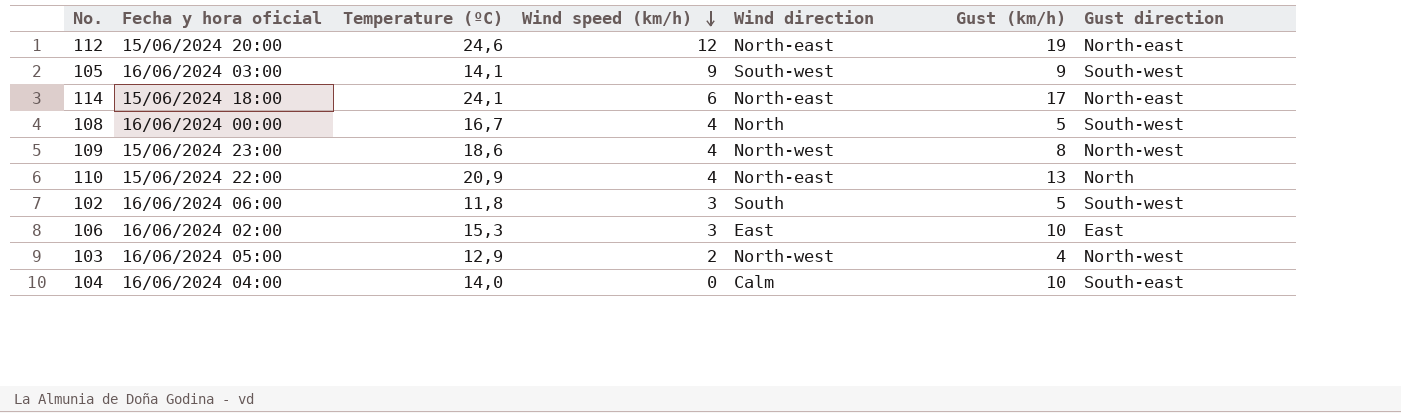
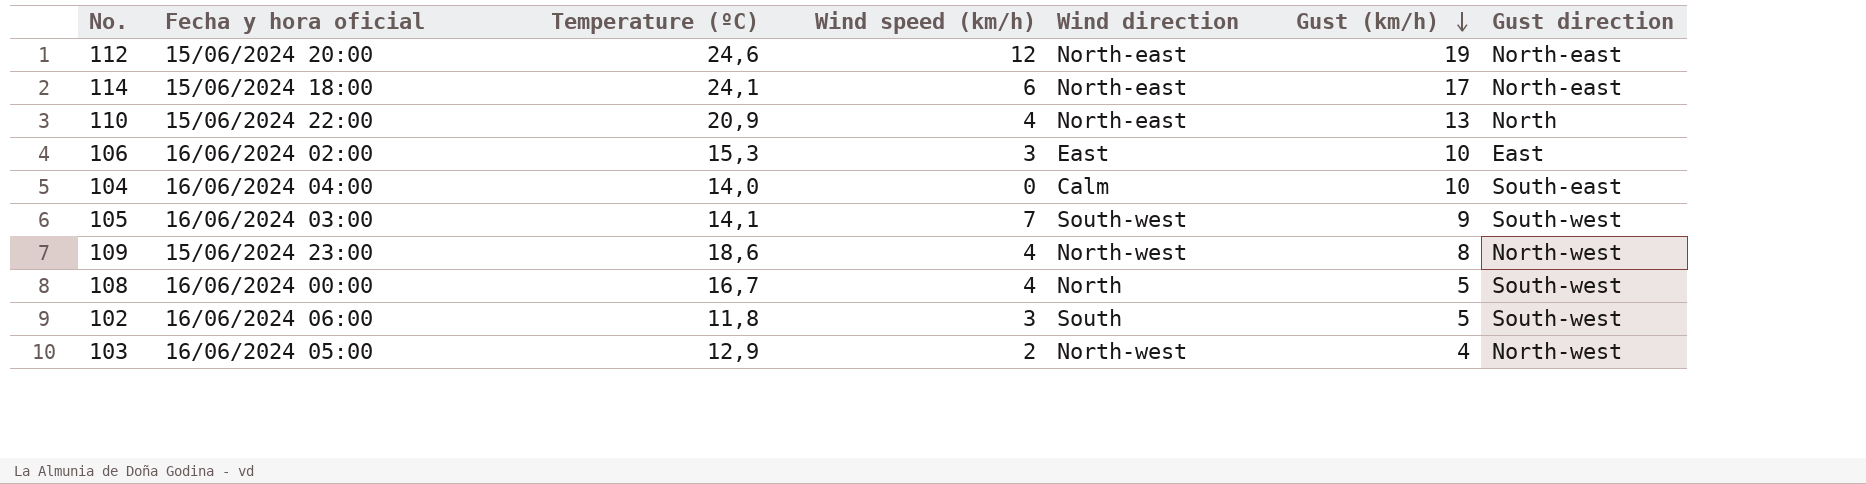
row order: Wind speed (km/h) descending -> Gust (km/h) descending
105 | Wind speed (km/h): 9 -> 7

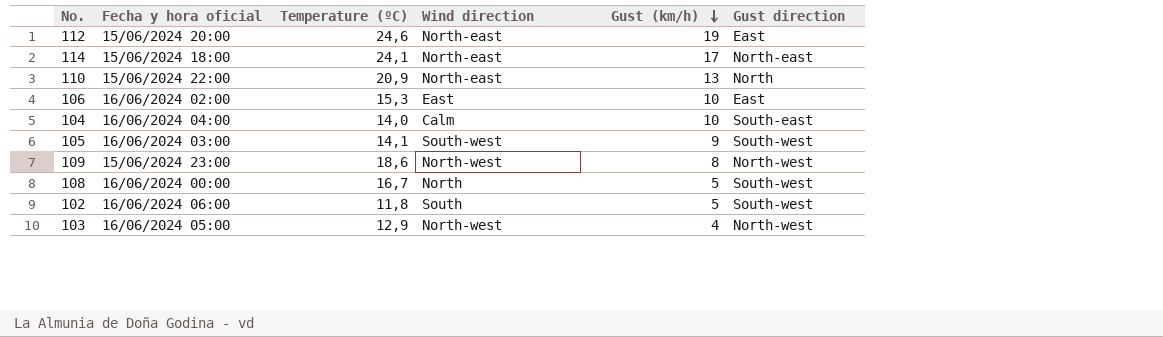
column Wind speed (km/h) | position: 4 -> none
112 | Gust direction: North-east -> East

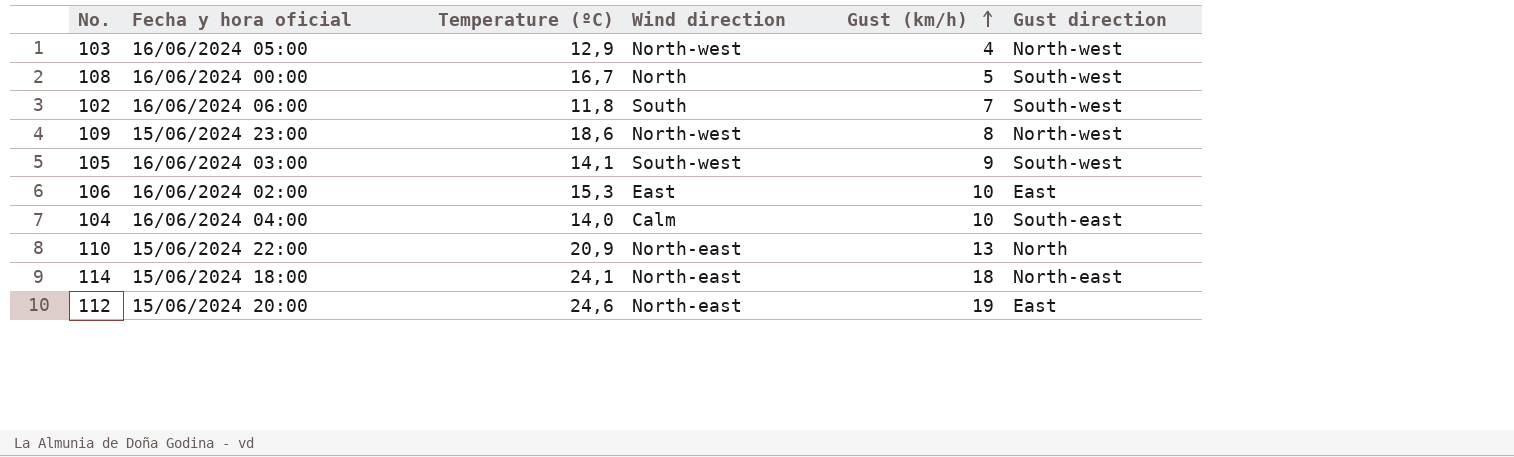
row order: Gust (km/h) descending -> Gust (km/h) ascending
102 | Gust (km/h): 5 -> 7
114 | Gust (km/h): 17 -> 18

